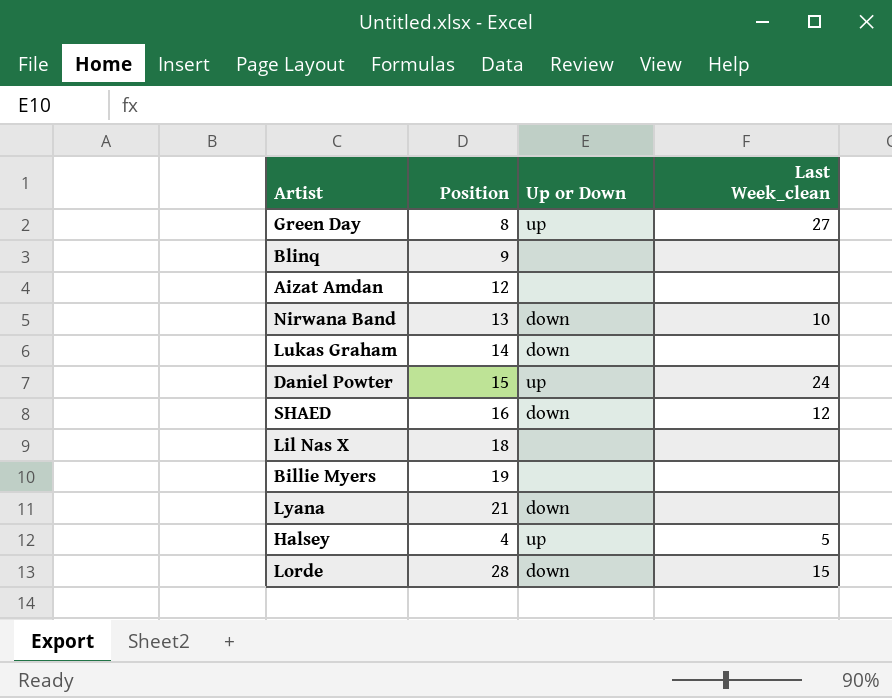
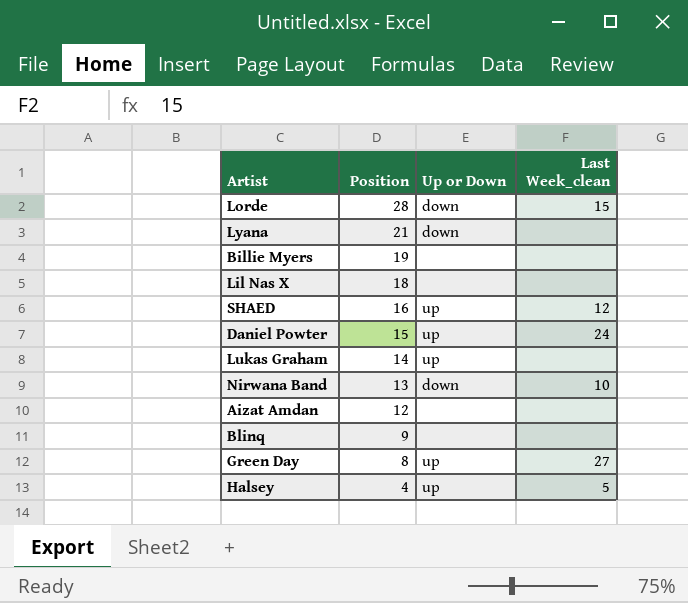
row order: none -> Position descending
SHAED | Up or Down: down -> up
Lukas Graham | Up or Down: down -> up

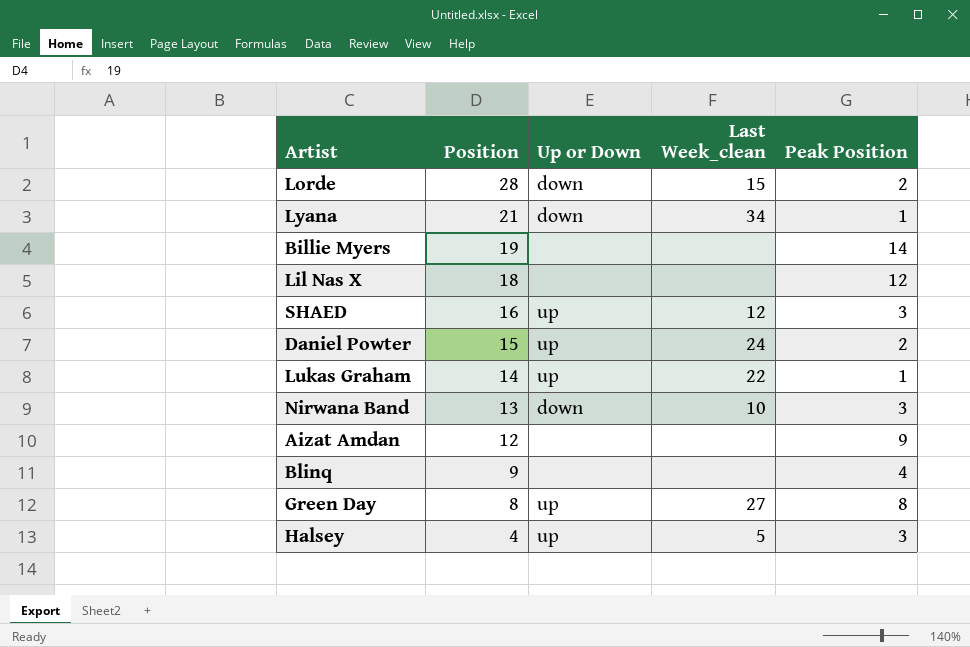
column Peak Position | position: none -> 5
Lyana | Last Week_clean: none -> 34
Lukas Graham | Last Week_clean: none -> 22

